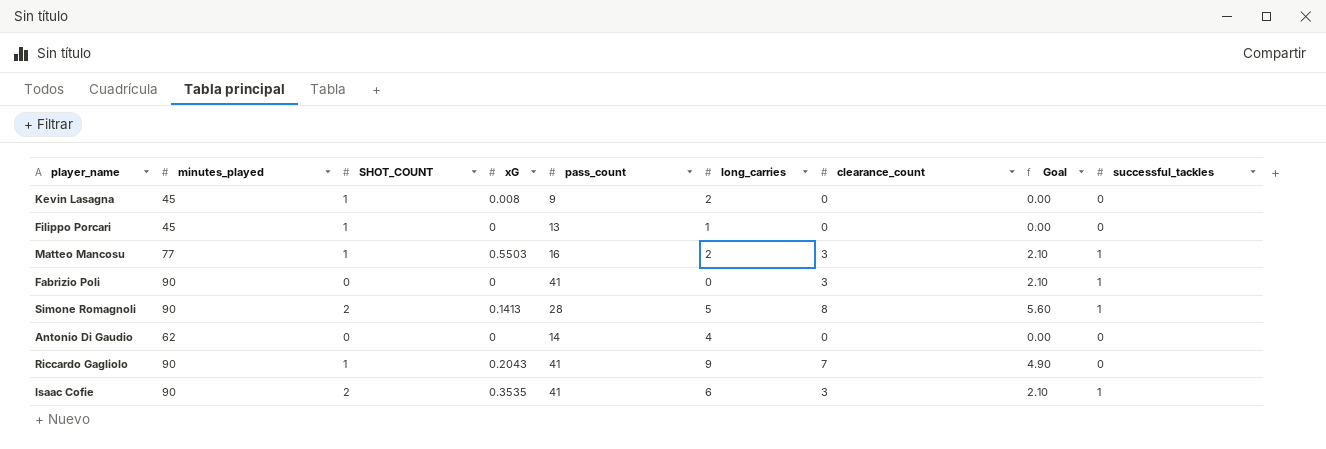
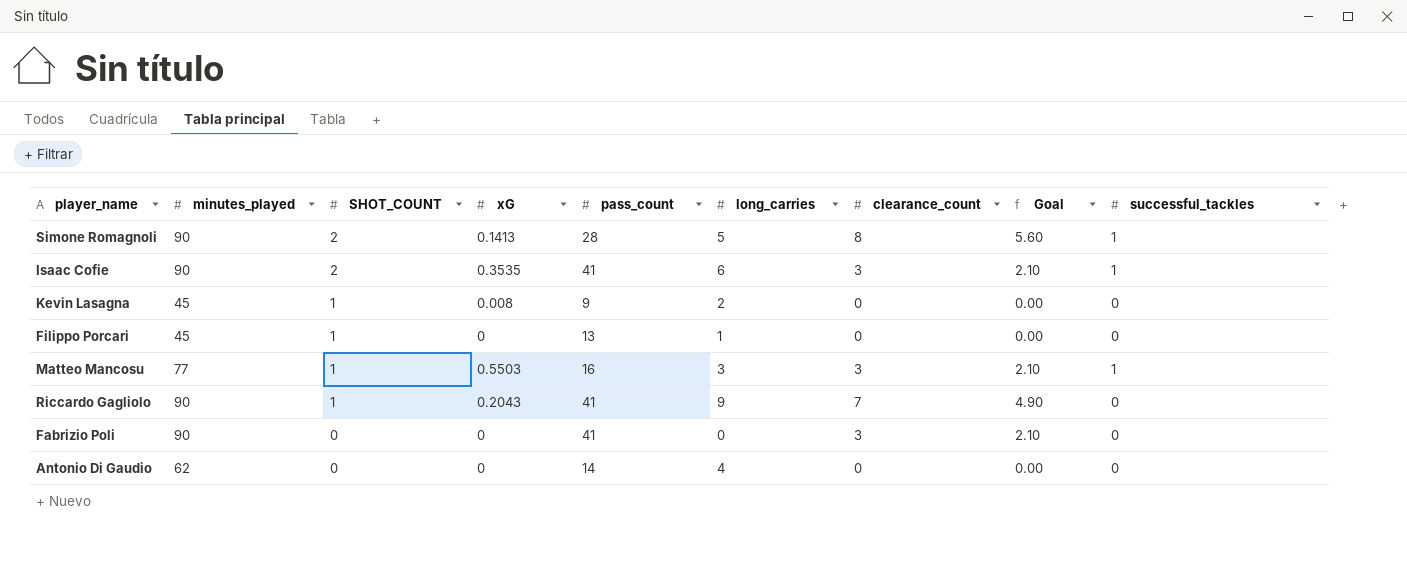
row order: none -> SHOT_COUNT descending
Matteo Mancosu | long_carries: 2 -> 3
Fabrizio Poli | successful_tackles: 1 -> 0

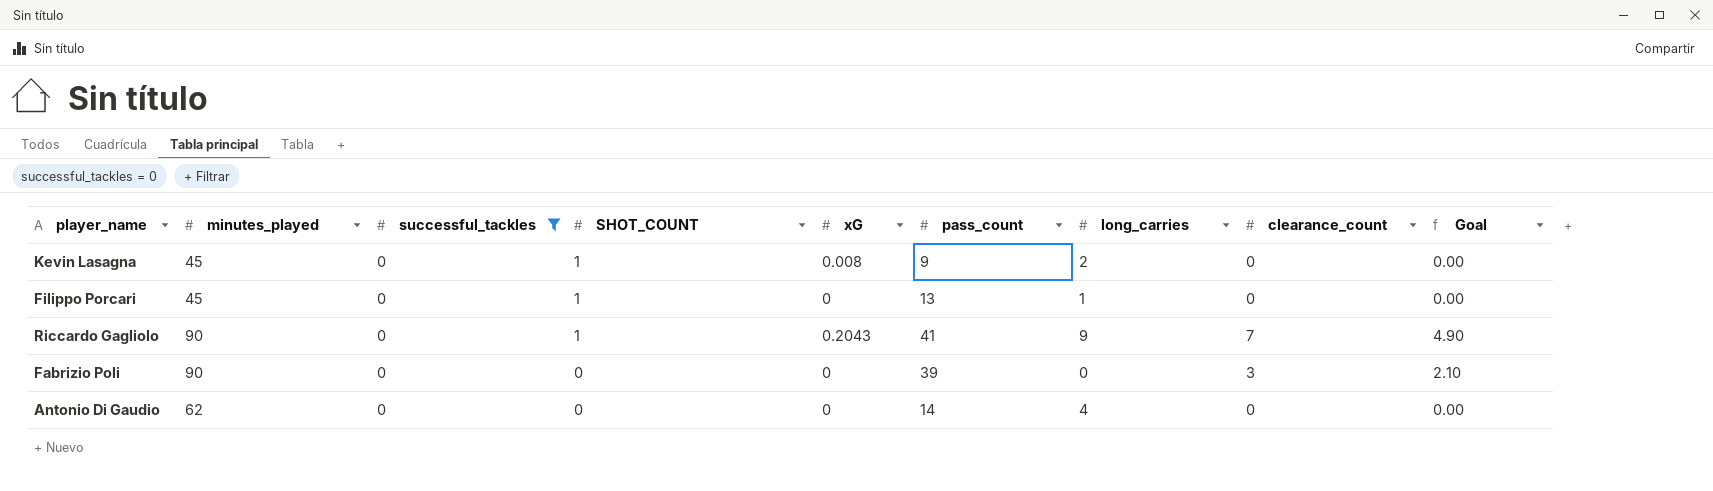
filter: none -> successful_tackles = 0
column successful_tackles | position: 9 -> 3
Fabrizio Poli | pass_count: 41 -> 39

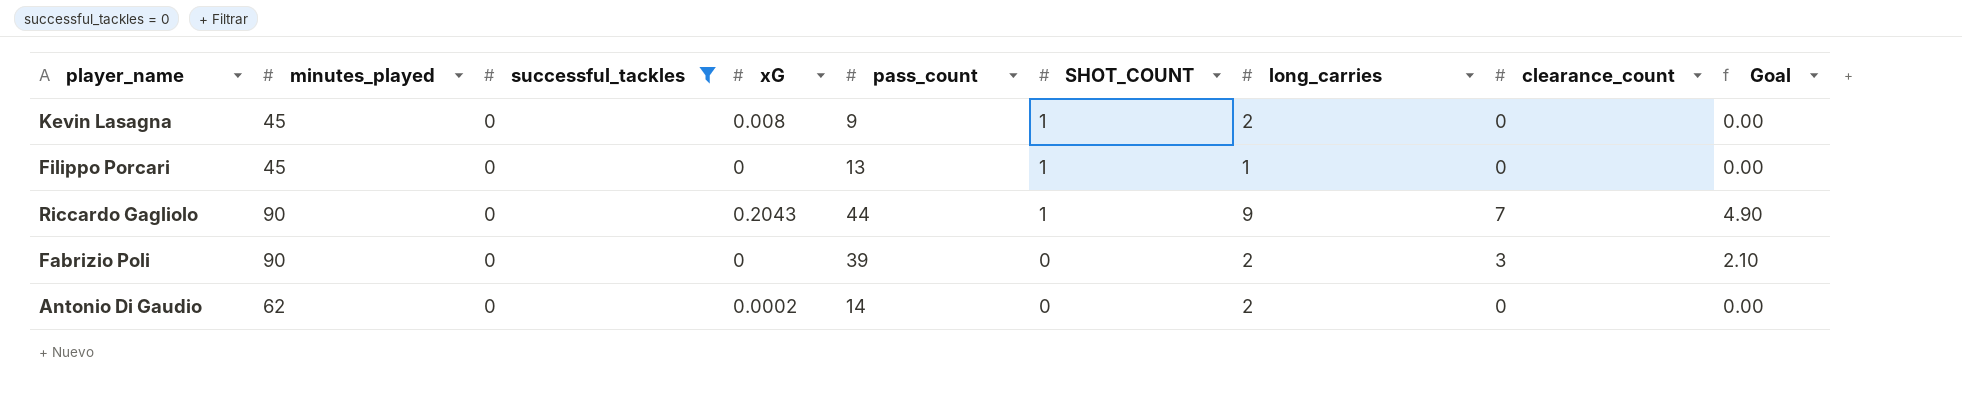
column SHOT_COUNT | position: 4 -> 6
Riccardo Gagliolo | pass_count: 41 -> 44
Fabrizio Poli | long_carries: 0 -> 2
Antonio Di Gaudio | xG: 0 -> 0.0002
Antonio Di Gaudio | long_carries: 4 -> 2

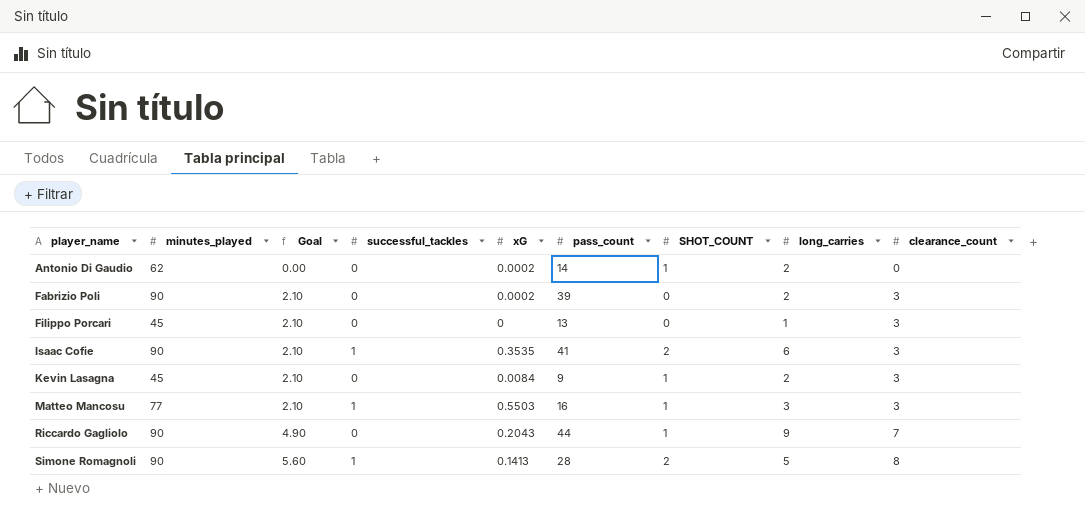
filter: successful_tackles = 0 -> none
row order: SHOT_COUNT descending -> player_name ascending
column Goal | position: 9 -> 3
Antonio Di Gaudio | SHOT_COUNT: 0 -> 1
Fabrizio Poli | xG: 0 -> 0.0002
Filippo Porcari | Goal: 0.00 -> 2.10
Filippo Porcari | SHOT_COUNT: 1 -> 0
Filippo Porcari | clearance_count: 0 -> 3
Kevin Lasagna | Goal: 0.00 -> 2.10
Kevin Lasagna | xG: 0.008 -> 0.0084
Kevin Lasagna | clearance_count: 0 -> 3

